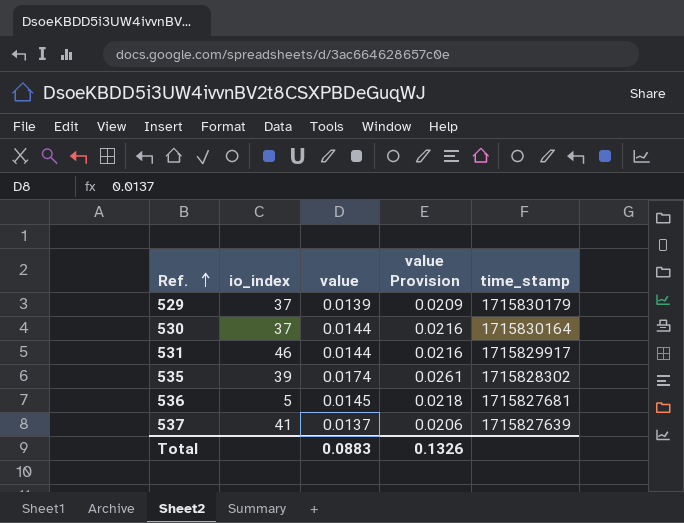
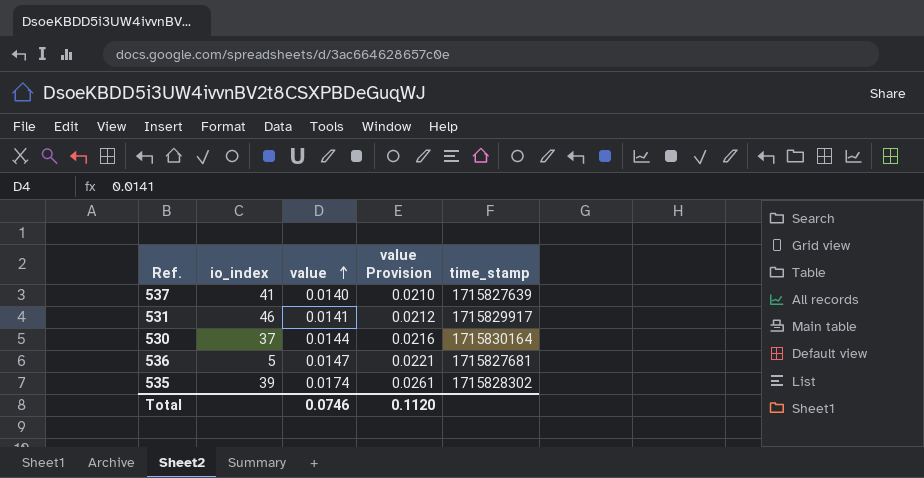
row order: Ref. ascending -> value ascending
row 529: 37 | 0.0139 | 0.0209 | 1715830179 -> none
537 | value: 0.0137 -> 0.0140
537 | value Provision: 0.0206 -> 0.0210
531 | value: 0.0144 -> 0.0141
531 | value Provision: 0.0216 -> 0.0212
536 | value: 0.0145 -> 0.0147
536 | value Provision: 0.0218 -> 0.0221
Total | value: 0.0883 -> 0.0746
Total | value Provision: 0.1326 -> 0.1120

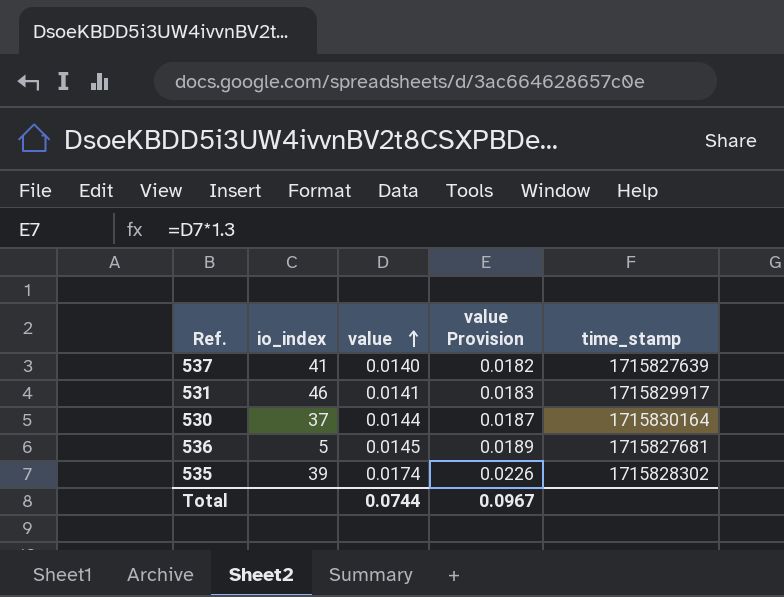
column value Provision | formula: [value] * 1.5 -> [value] * 1.3
536 | value: 0.0147 -> 0.0145
Total | value: 0.0746 -> 0.0744
Total | value Provision: 0.1120 -> 0.0967

